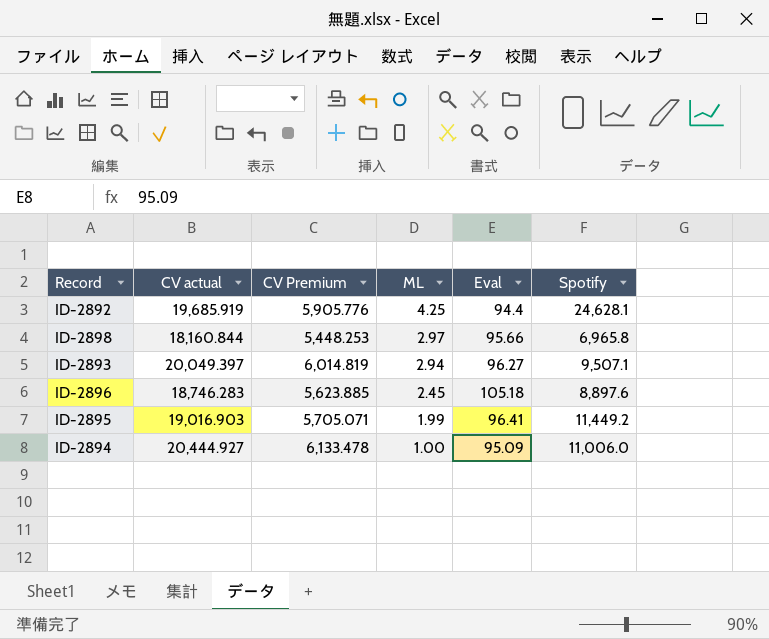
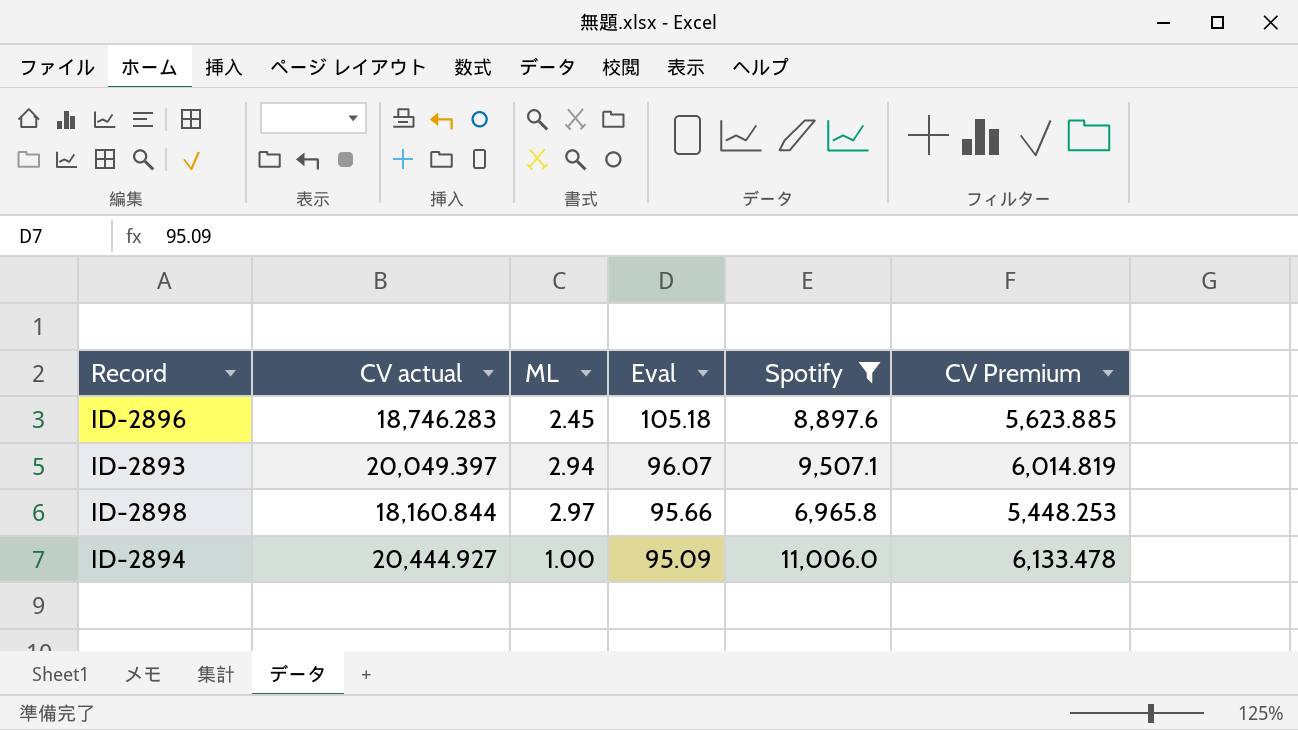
filter: none -> Spotify <= 11,006.0
row order: ML descending -> Eval descending
column CV Premium | position: 3 -> 6
ID-2893 | Eval: 96.27 -> 96.07

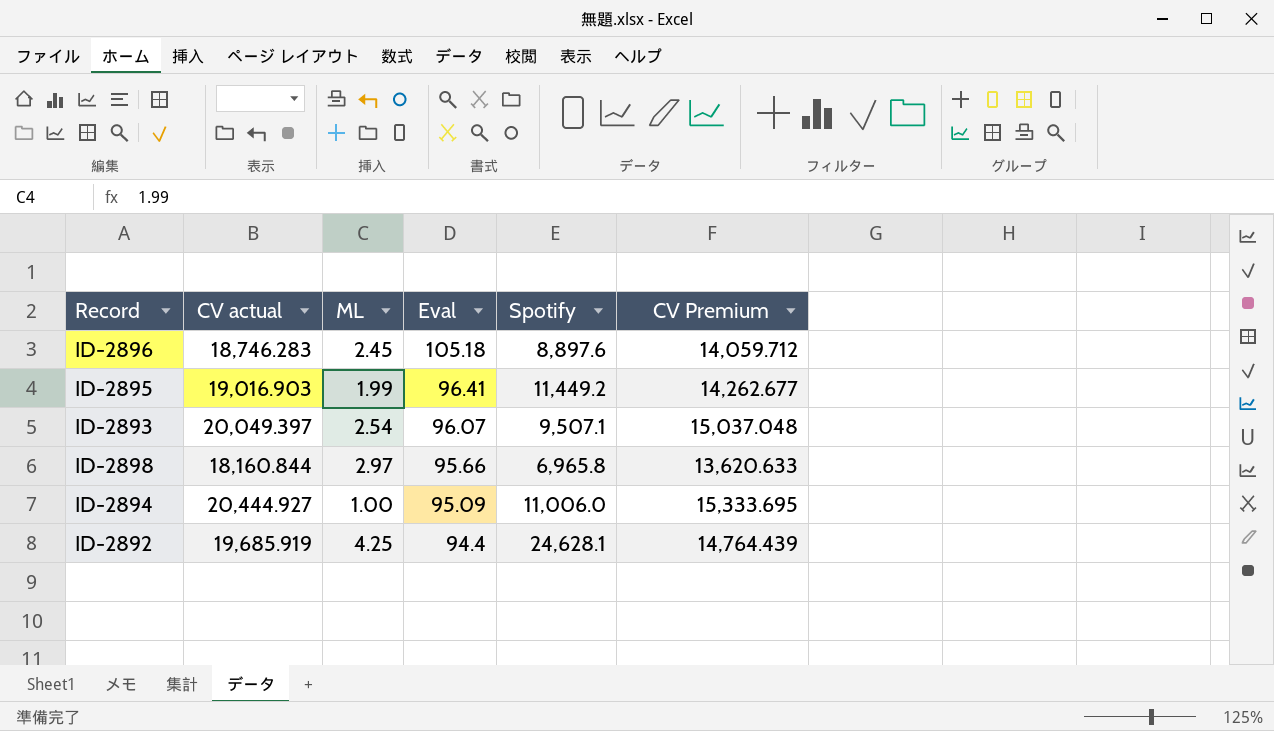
filter: Spotify <= 11,006.0 -> none
column CV Premium | formula: [CV actual] * 0.3 -> [CV actual] * 0.75
ID-2893 | ML: 2.94 -> 2.54

